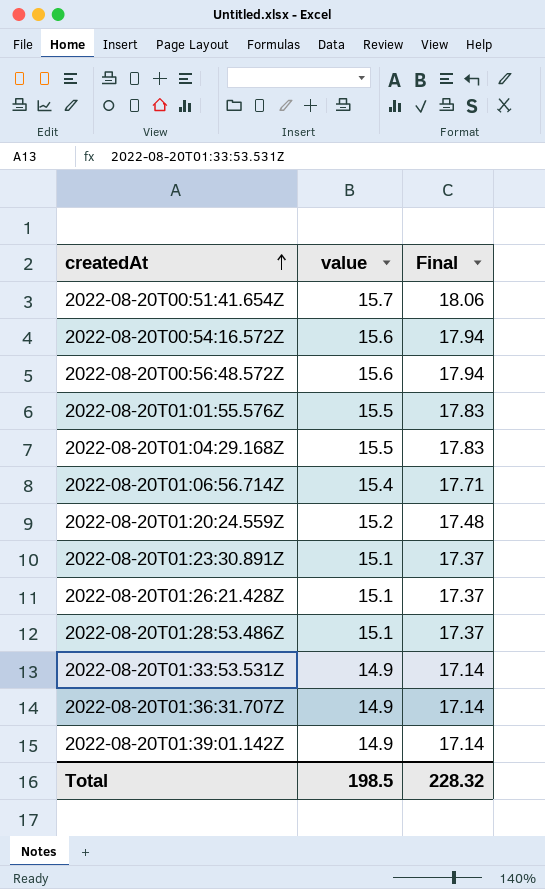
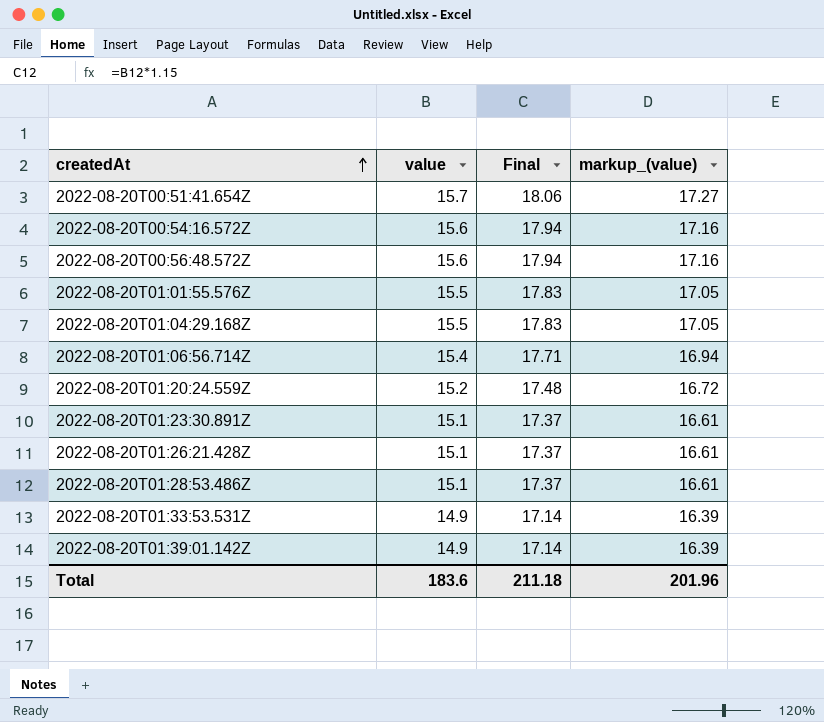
column markup_(value) | formula: none -> [value] * 1.1
row 2022-08-20T01:36:31.707Z: 14.9 | 17.14 -> none
Total | value: 198.5 -> 183.6
Total | Final: 228.32 -> 211.18

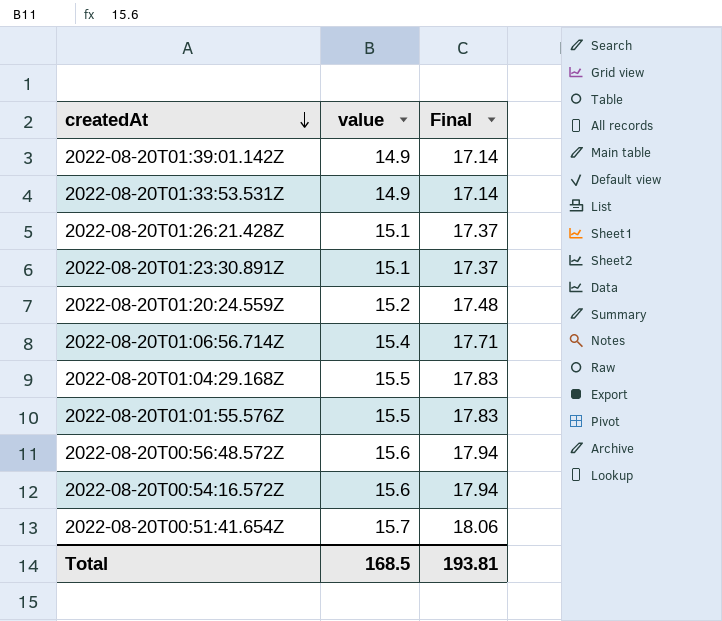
row order: createdAt ascending -> createdAt descending
column markup_(value) | formula: [value] * 1.1 -> none
row 2022-08-20T01:28:53.486Z: 15.1 | 17.37 | 16.61 -> none
Total | value: 183.6 -> 168.5
Total | Final: 211.18 -> 193.81

